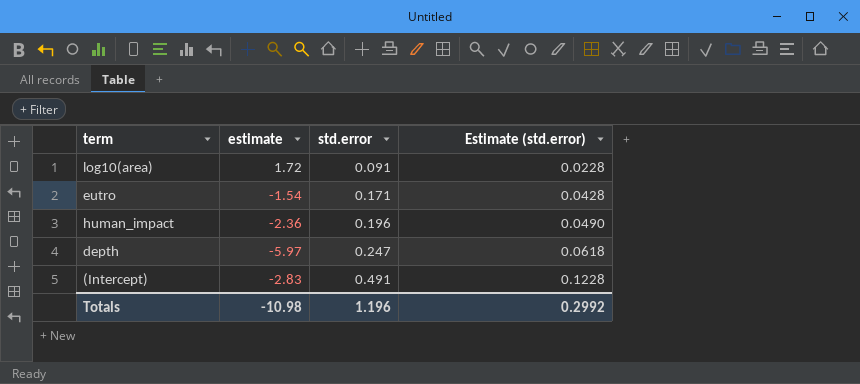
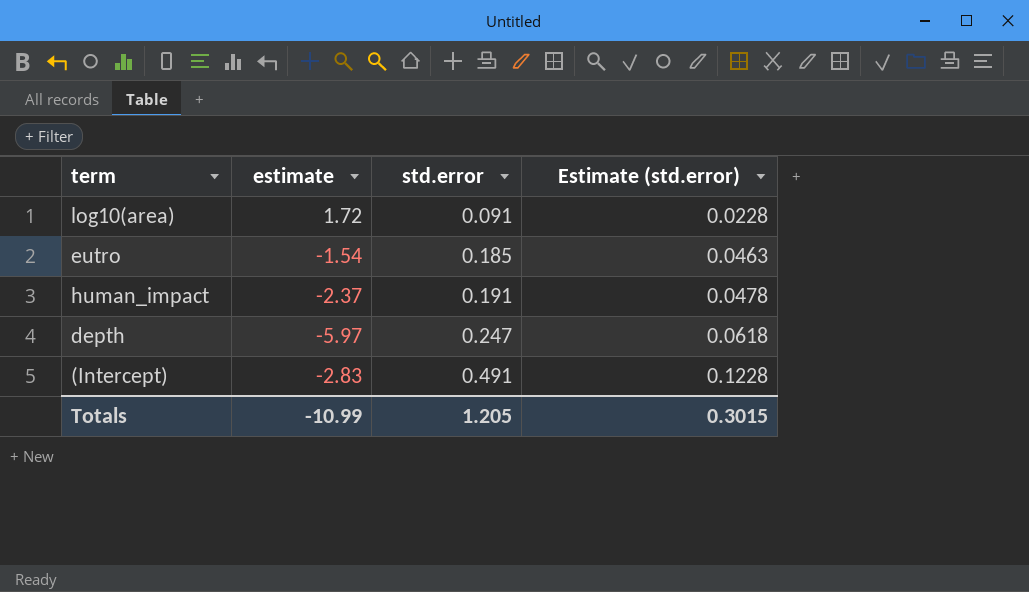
eutro | std.error: 0.171 -> 0.185
eutro | Estimate (std.error): 0.0428 -> 0.0463
human_impact | estimate: -2.36 -> -2.37
human_impact | std.error: 0.196 -> 0.191
human_impact | Estimate (std.error): 0.0490 -> 0.0478
Totals | estimate: -10.98 -> -10.99
Totals | std.error: 1.196 -> 1.205
Totals | Estimate (std.error): 0.2992 -> 0.3015

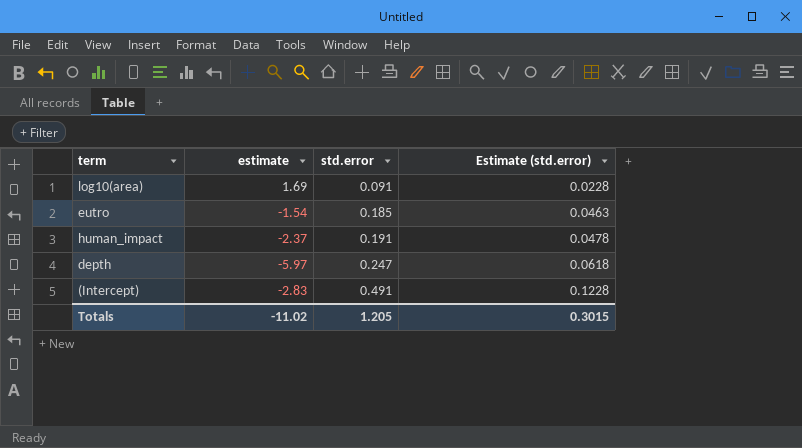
log10(area) | estimate: 1.72 -> 1.69
Totals | estimate: -10.99 -> -11.02

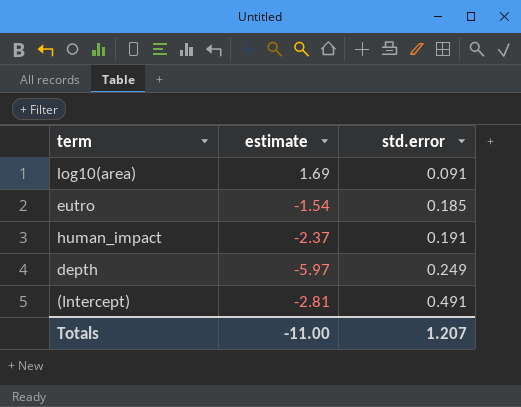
column Estimate (std.error) | formula: [std.error] * 0.25 -> none
depth | std.error: 0.247 -> 0.249
(Intercept) | estimate: -2.83 -> -2.81
Totals | estimate: -11.02 -> -11.00
Totals | std.error: 1.205 -> 1.207

